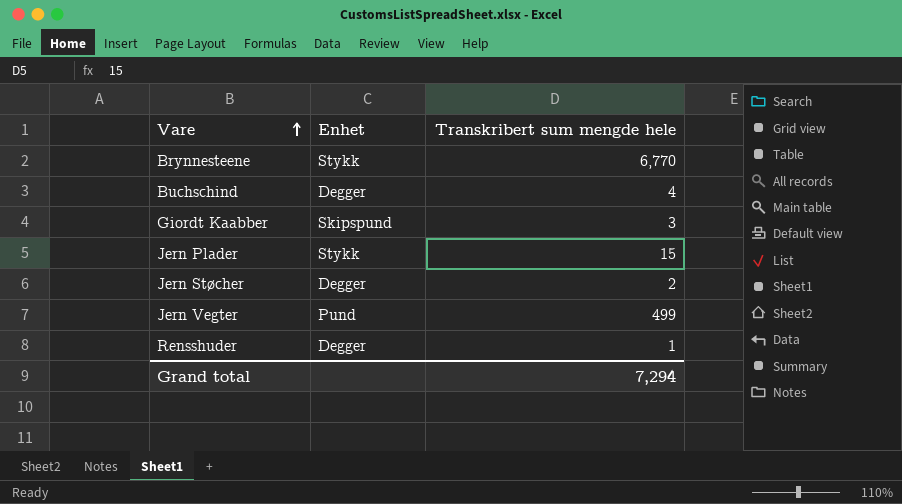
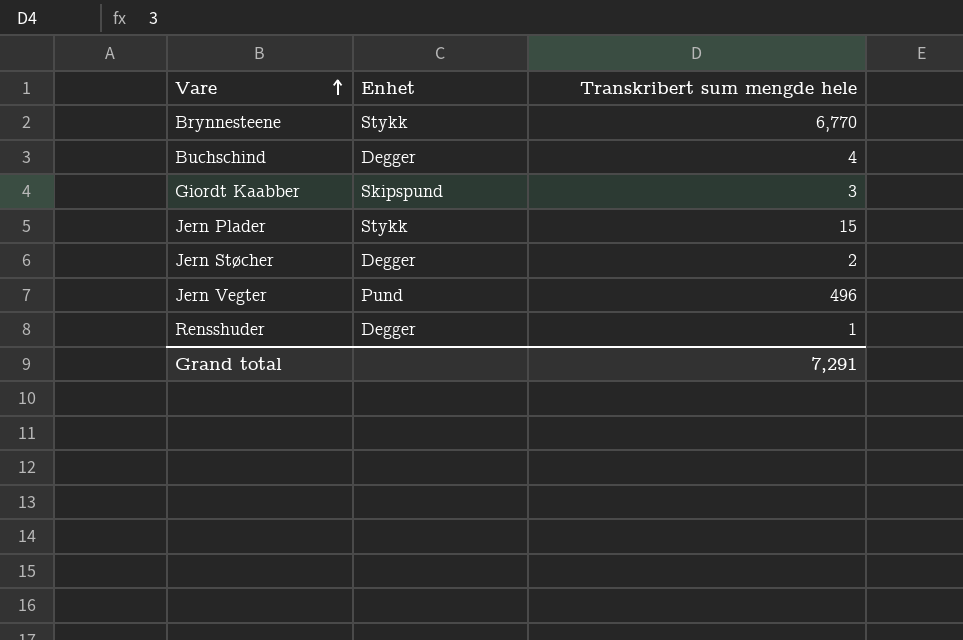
Jern Vegter | Transkribert sum mengde hele: 499 -> 496
Grand total | Transkribert sum mengde hele: 7,294 -> 7,291

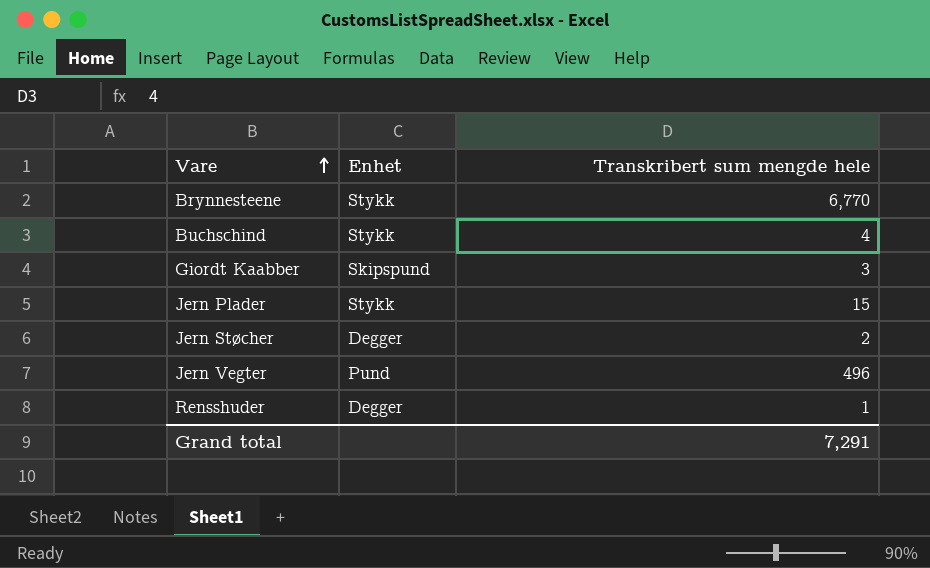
Buchschind | Enhet: Degger -> Stykk

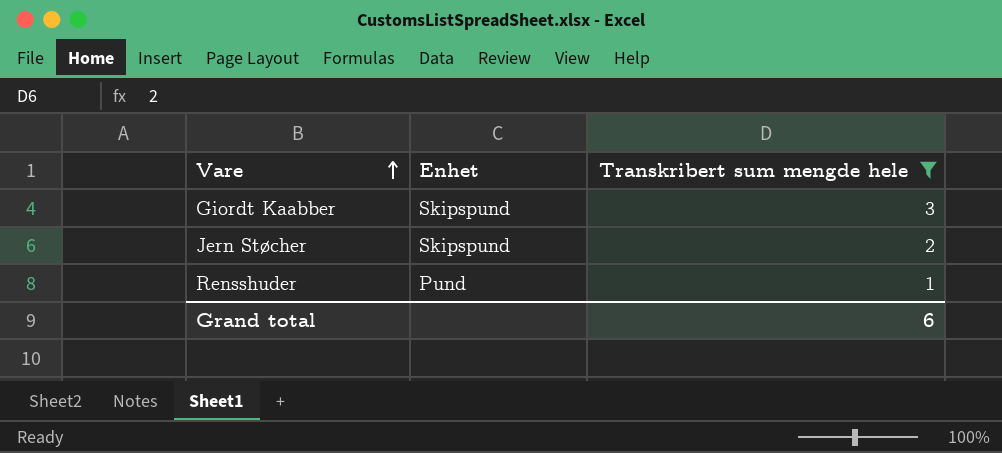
filter: none -> Transkribert sum mengde hele <= 3
Jern Støcher | Enhet: Degger -> Skipspund
Rensshuder | Enhet: Degger -> Pund
Grand total | Transkribert sum mengde hele: 7,291 -> 6

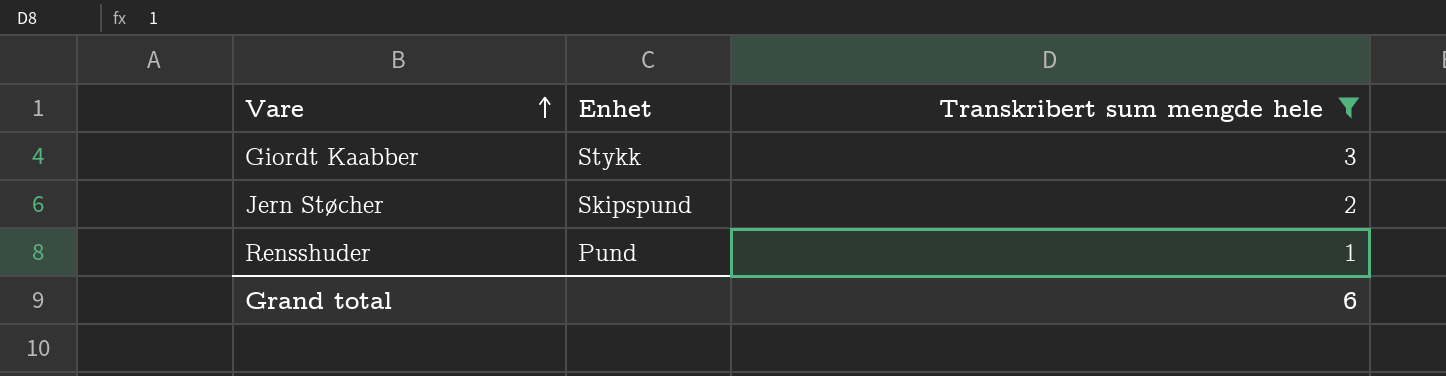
Giordt Kaabber | Enhet: Skipspund -> Stykk

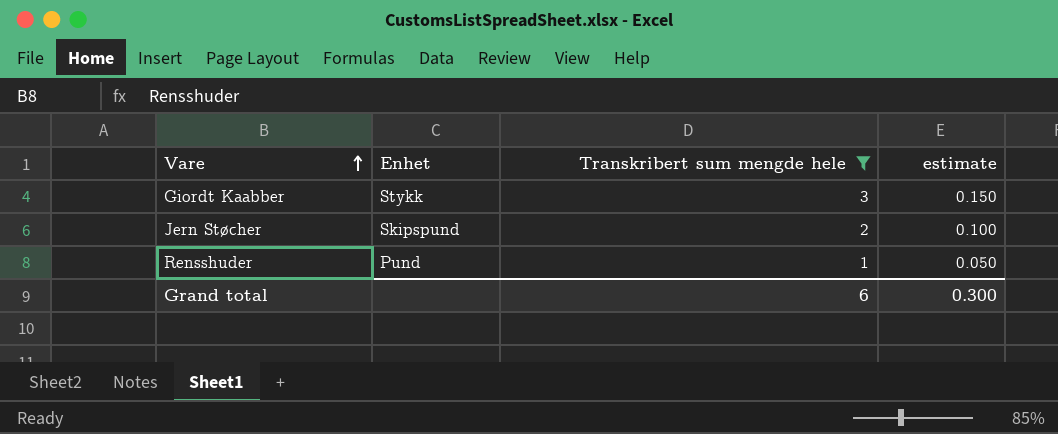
column estimate | formula: none -> [Transkribert sum mengde hele] * 0.05

